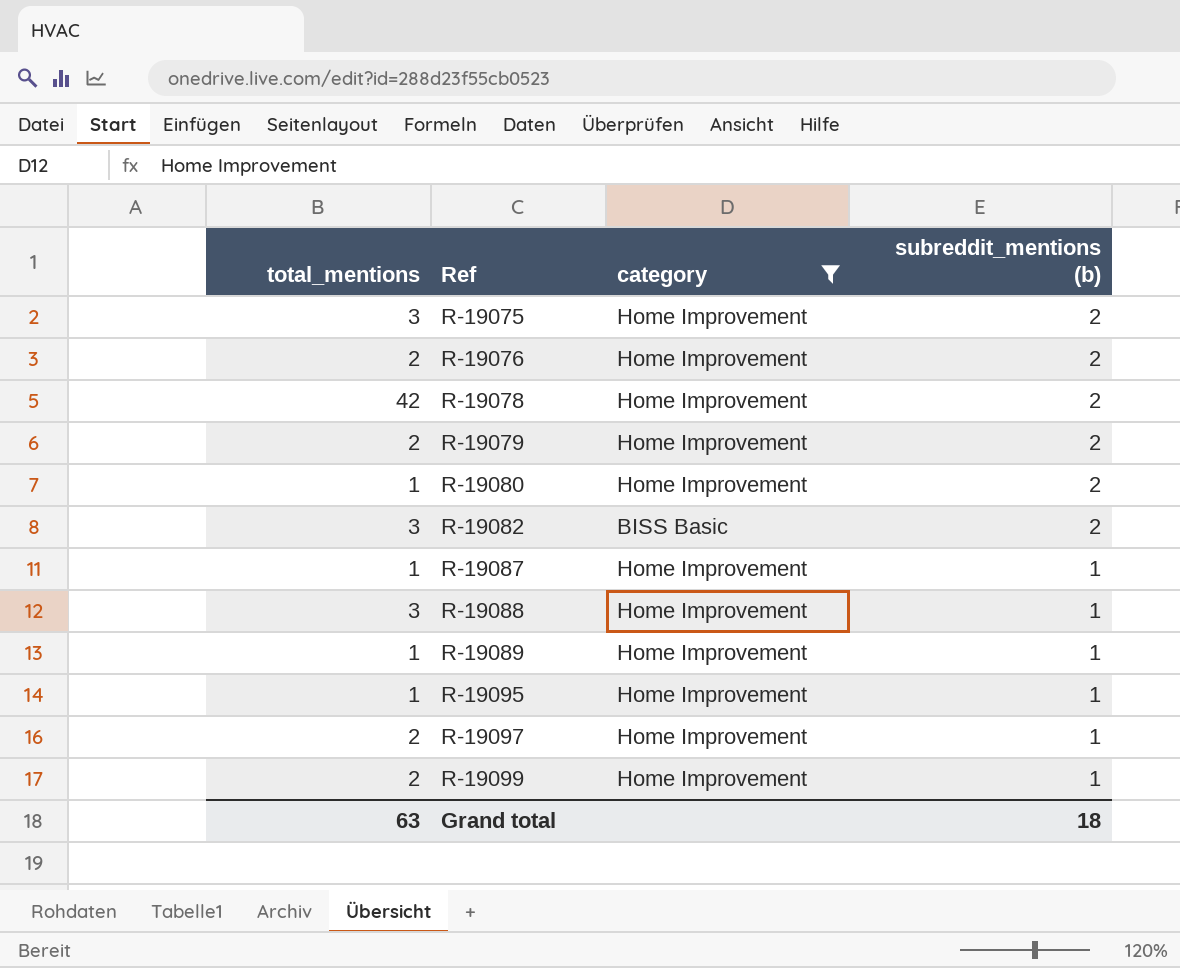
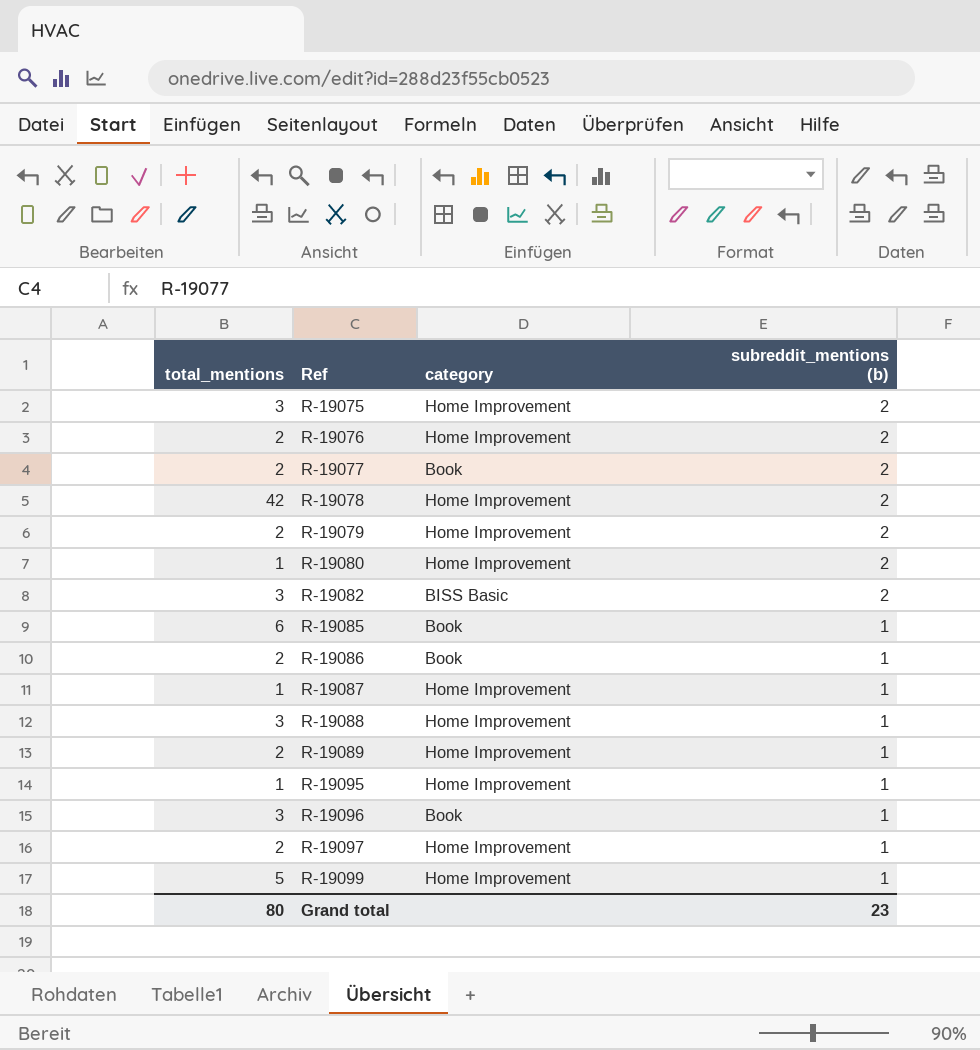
filter: category != Book -> none
R-19089 | total_mentions: 1 -> 2
R-19099 | total_mentions: 2 -> 5
Grand total | total_mentions: 63 -> 80
Grand total | subreddit_mentions (b): 18 -> 23

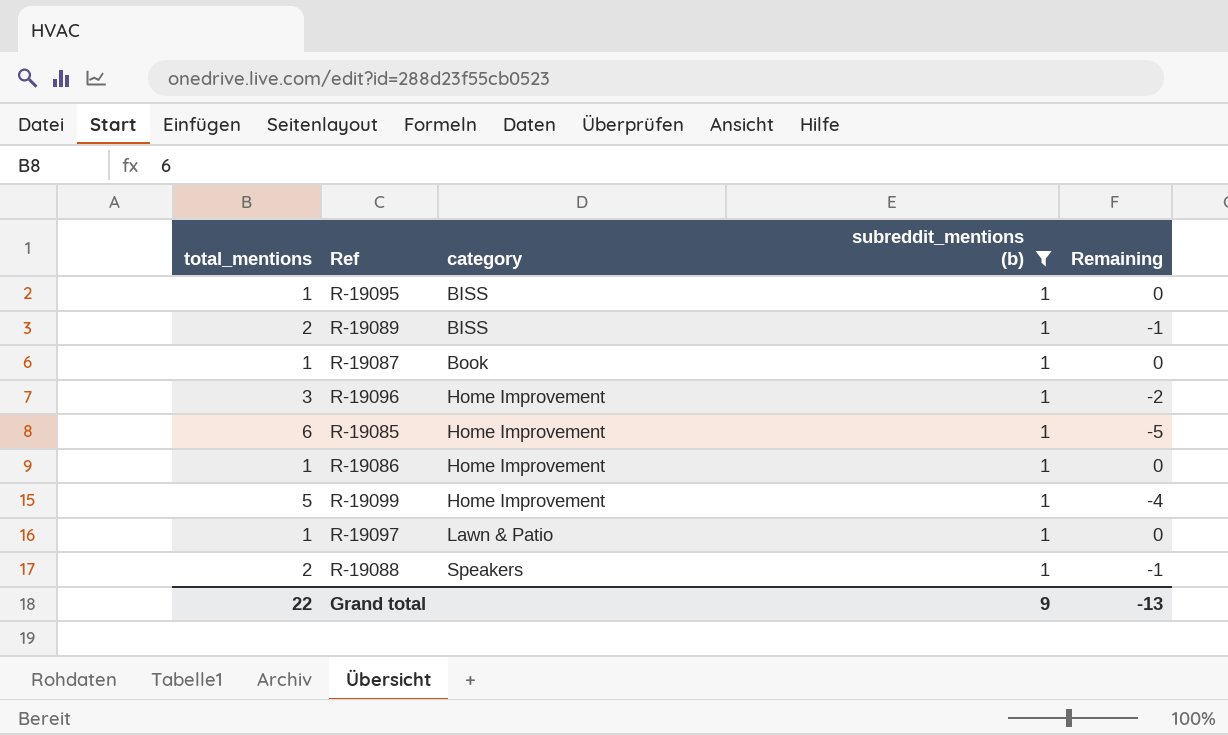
filter: none -> subreddit_mentions (b) = 1
row order: Ref ascending -> category ascending
column Remaining | formula: none -> [subreddit_mentions (b)] - [total_mentions]
R-19095 | category: Home Improvement -> BISS
R-19089 | category: Home Improvement -> BISS
R-19087 | category: Home Improvement -> Book
R-19096 | category: Book -> Home Improvement
R-19085 | category: Book -> Home Improvement
R-19086 | total_mentions: 2 -> 1
R-19086 | category: Book -> Home Improvement
R-19097 | total_mentions: 2 -> 1
R-19097 | category: Home Improvement -> Lawn & Patio
R-19088 | total_mentions: 3 -> 2
R-19088 | category: Home Improvement -> Speakers
Grand total | total_mentions: 80 -> 22
Grand total | subreddit_mentions (b): 23 -> 9

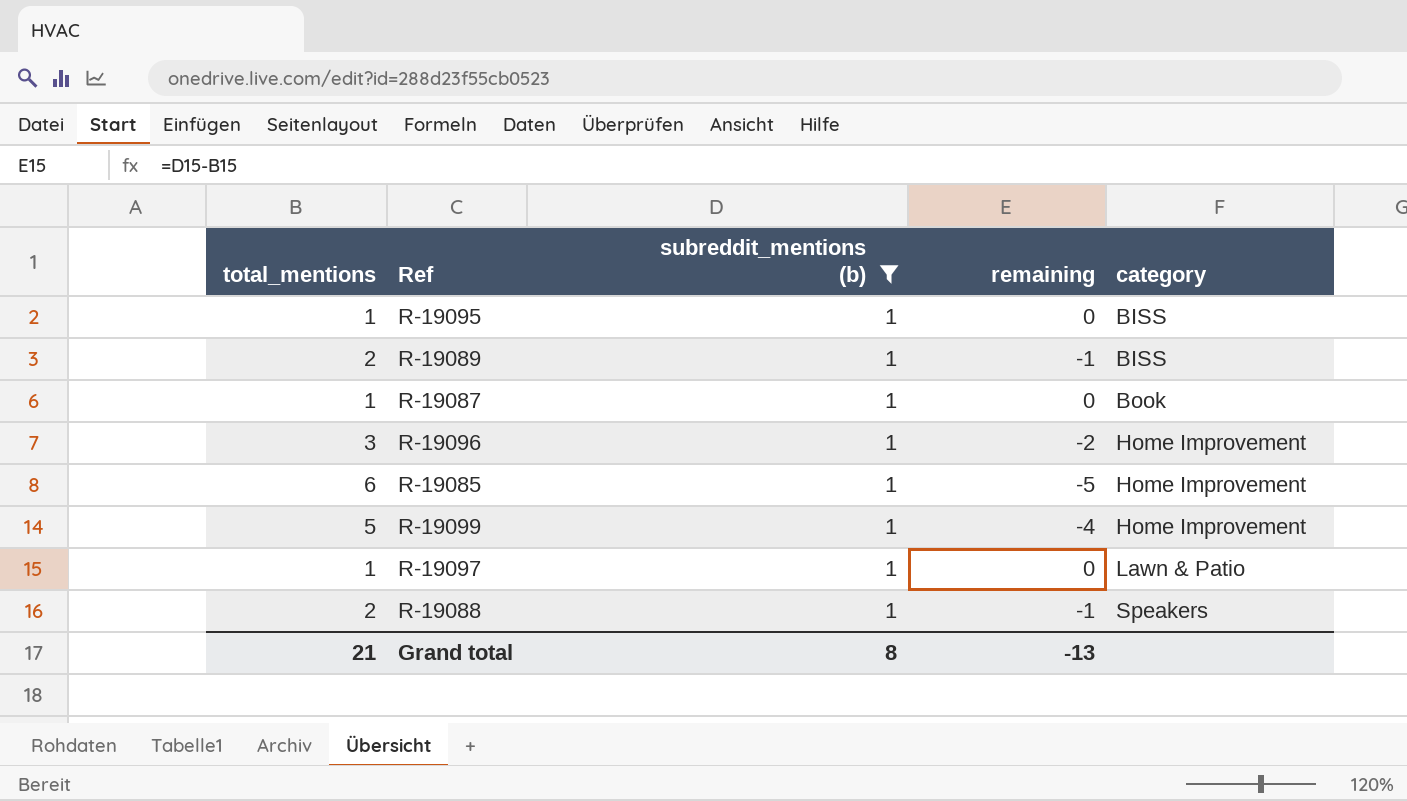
column name: Remaining -> remaining
column category | position: 3 -> 5
row R-19086: 1 | Home Improvement | 1 | 0 -> none
Grand total | total_mentions: 22 -> 21
Grand total | subreddit_mentions (b): 9 -> 8

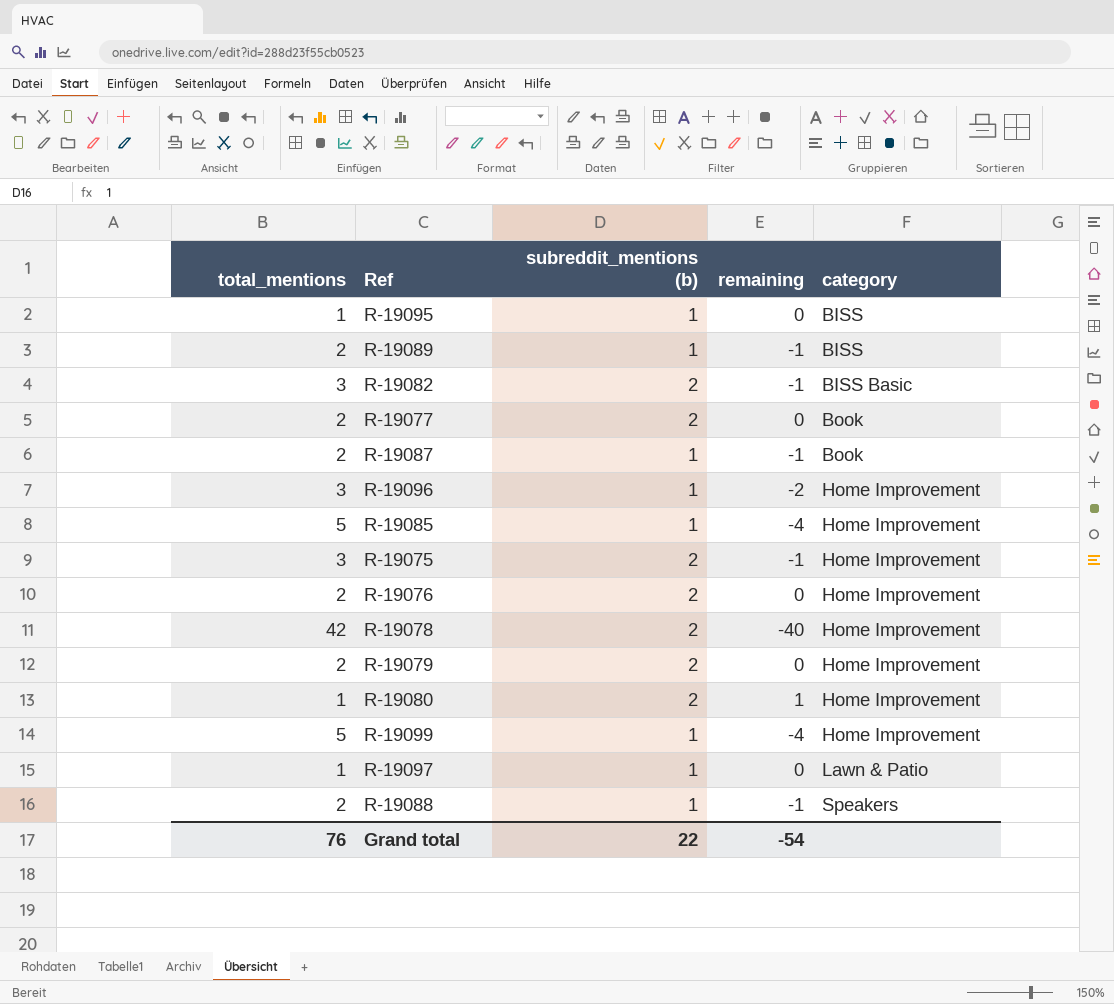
filter: subreddit_mentions (b) = 1 -> none
R-19087 | total_mentions: 1 -> 2
R-19087 | remaining: 0 -> -1
R-19085 | total_mentions: 6 -> 5
R-19085 | remaining: -5 -> -4
Grand total | total_mentions: 21 -> 76
Grand total | subreddit_mentions (b): 8 -> 22
Grand total | remaining: -13 -> -54

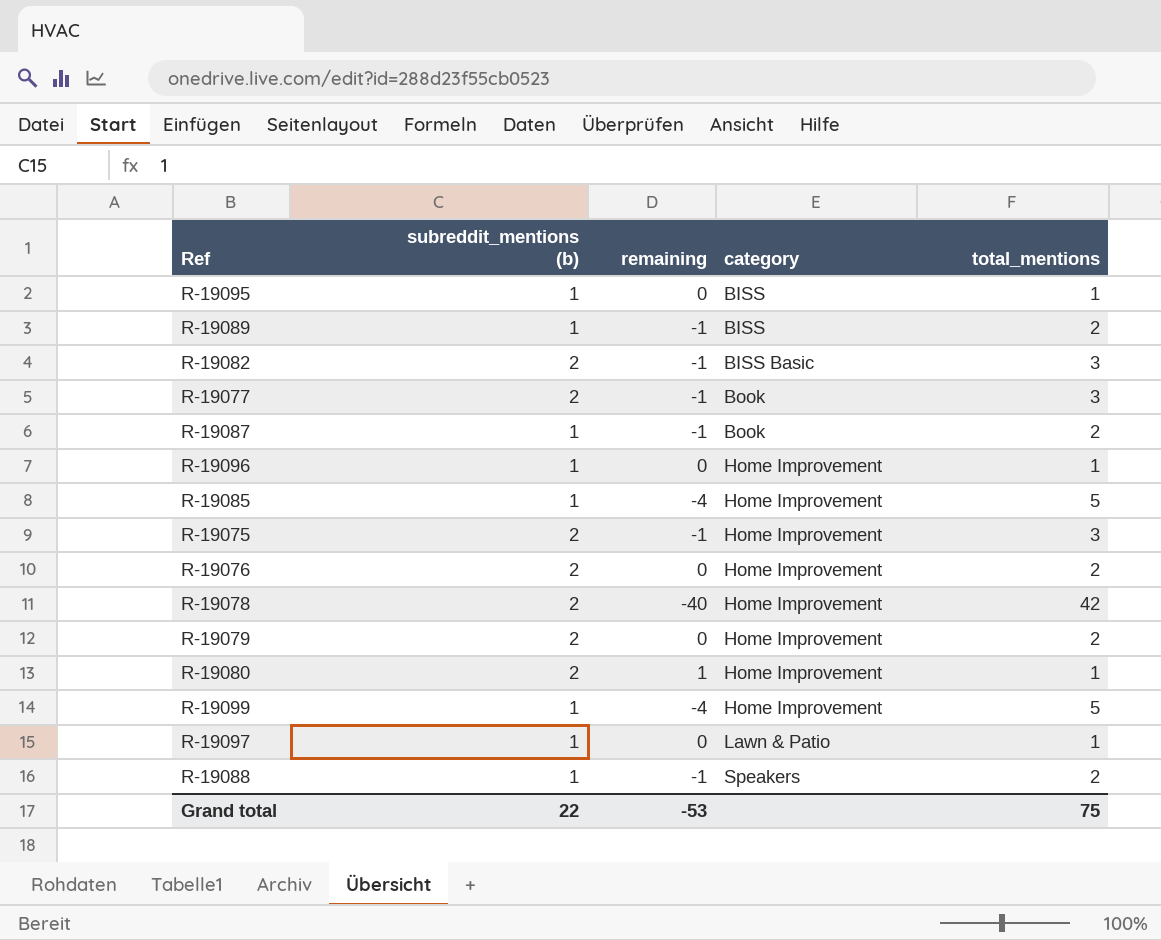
column total_mentions | position: 1 -> 5
R-19077 | remaining: 0 -> -1
R-19077 | total_mentions: 2 -> 3
R-19096 | remaining: -2 -> 0
R-19096 | total_mentions: 3 -> 1
Grand total | remaining: -54 -> -53
Grand total | total_mentions: 76 -> 75

